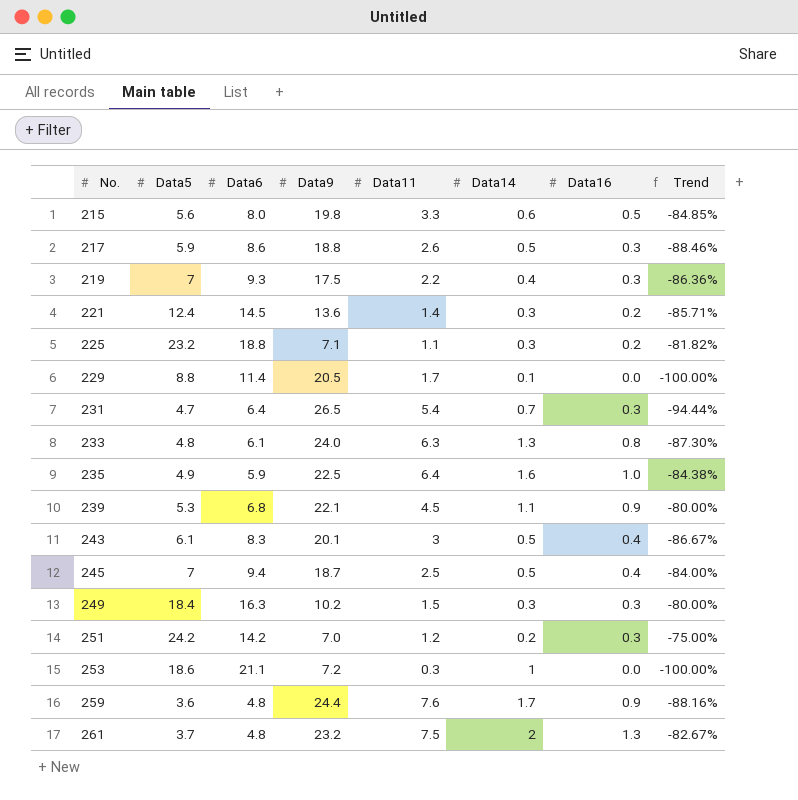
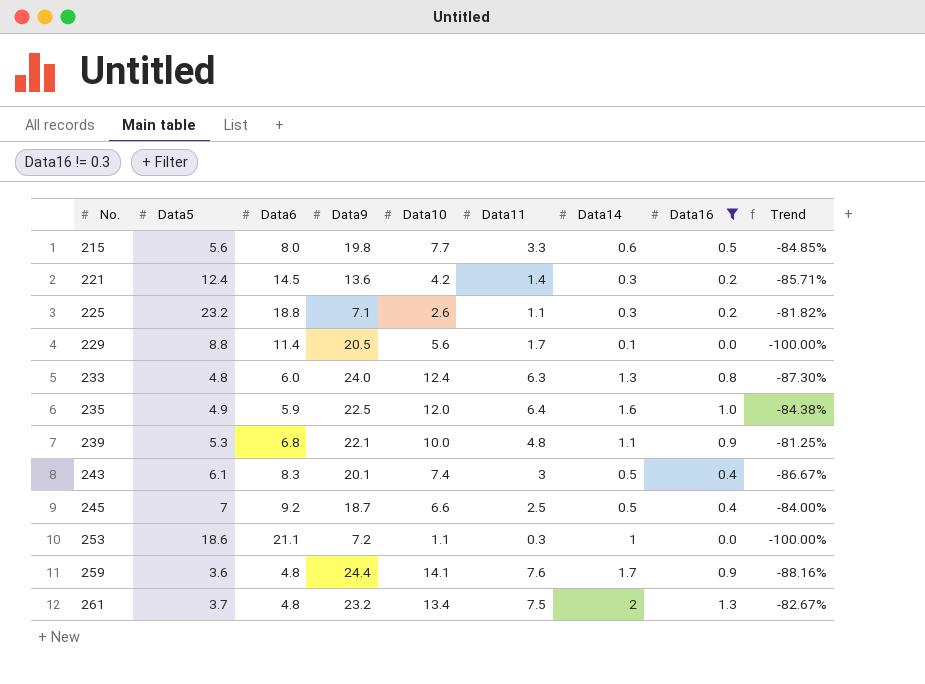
filter: none -> Data16 != 0.3
column Data10 | position: none -> 5
233 | Data6: 6.1 -> 6.0
239 | Data11: 4.5 -> 4.8
239 | Trend: -80.00% -> -81.25%
245 | Data6: 9.4 -> 9.2

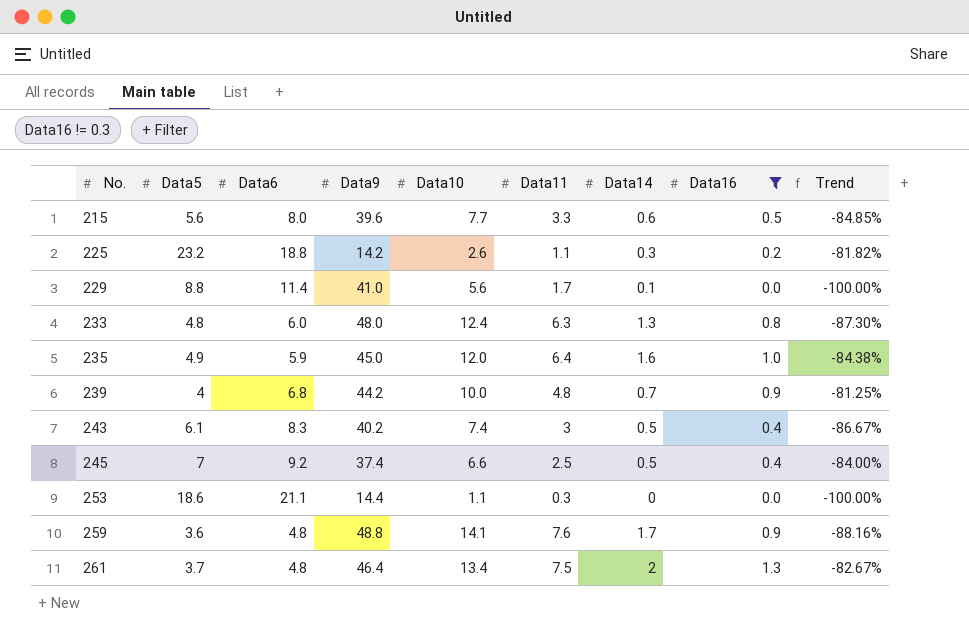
row 221: 12.4 | 14.5 | 13.6 | 4.2 | 1.4 | 0.3 | 0.2 | -85.71% -> none
215 | Data9: 19.8 -> 39.6
225 | Data9: 7.1 -> 14.2
229 | Data9: 20.5 -> 41.0
233 | Data9: 24.0 -> 48.0
235 | Data9: 22.5 -> 45.0
239 | Data5: 5.3 -> 4
239 | Data9: 22.1 -> 44.2
239 | Data14: 1.1 -> 0.7
243 | Data9: 20.1 -> 40.2
245 | Data9: 18.7 -> 37.4
253 | Data9: 7.2 -> 14.4
253 | Data14: 1 -> 0
259 | Data9: 24.4 -> 48.8
261 | Data9: 23.2 -> 46.4

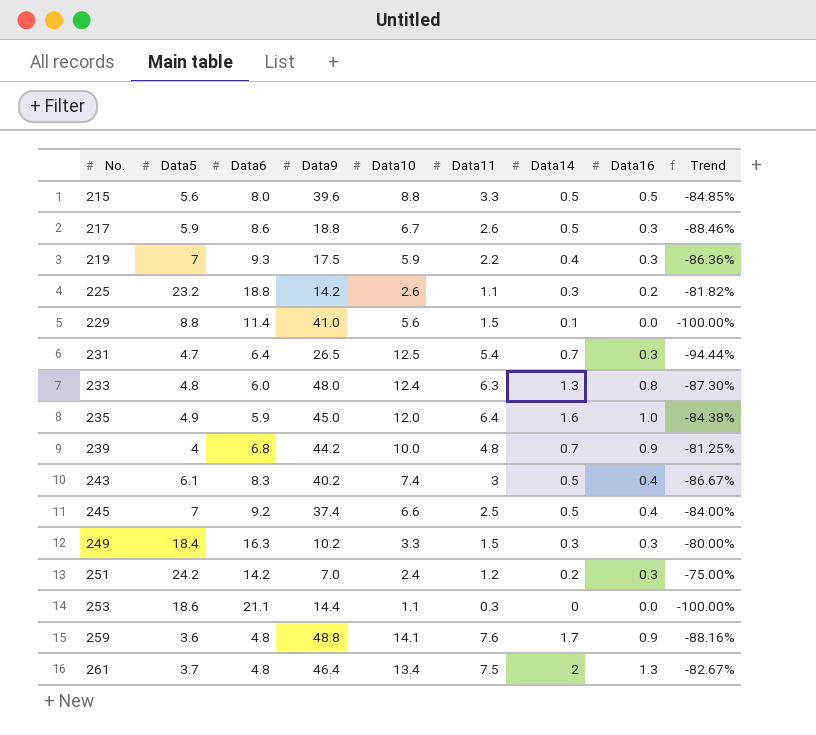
filter: Data16 != 0.3 -> none
215 | Data10: 7.7 -> 8.8
215 | Data14: 0.6 -> 0.5
229 | Data11: 1.7 -> 1.5

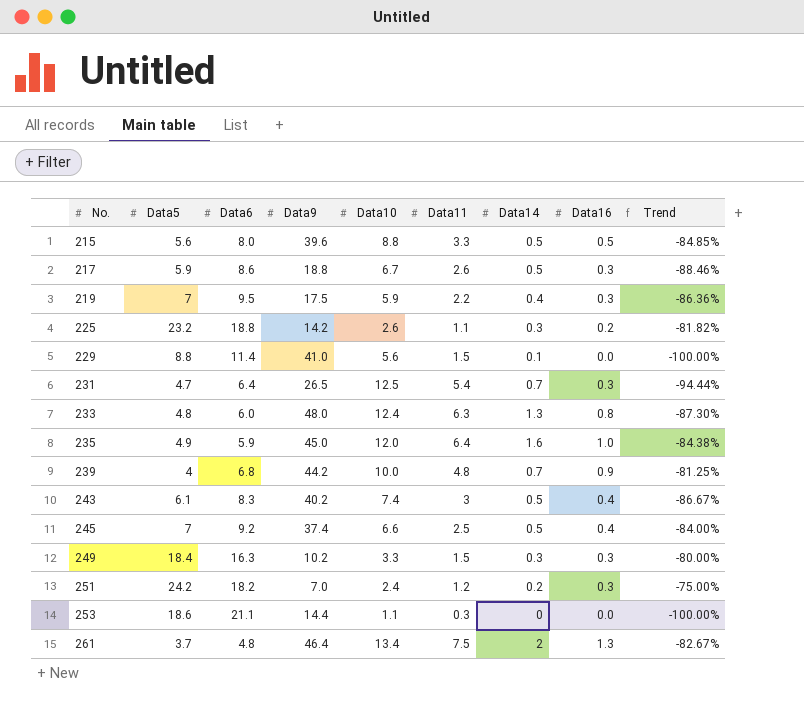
row 259: 3.6 | 4.8 | 48.8 | 14.1 | 7.6 | 1.7 | 0.9 | -88.16% -> none
219 | Data6: 9.3 -> 9.5
251 | Data6: 14.2 -> 18.2

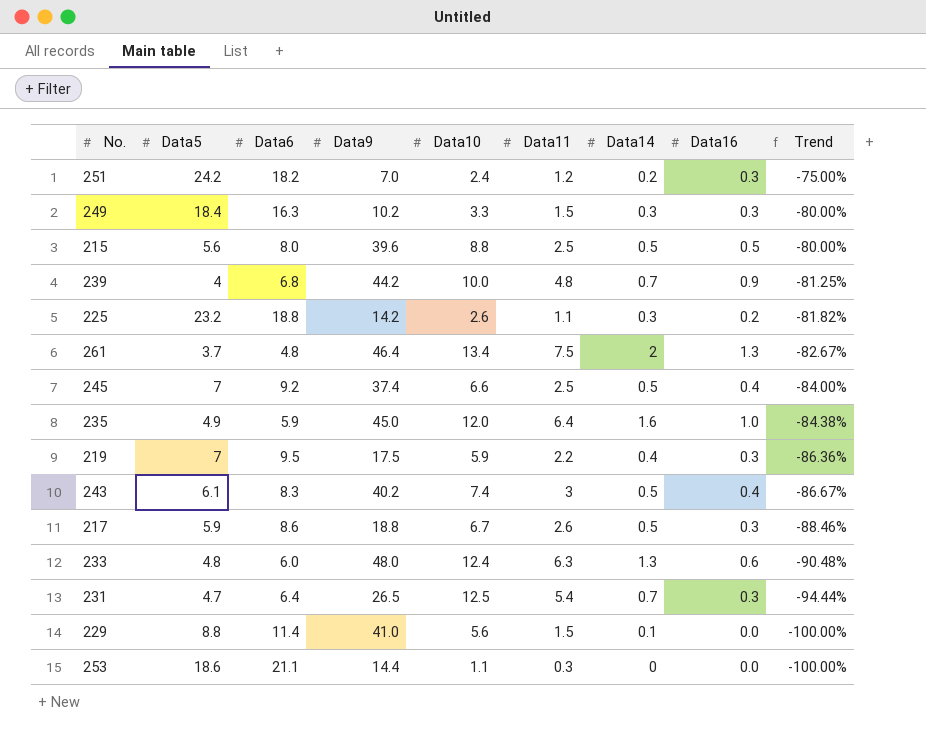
row order: No. ascending -> Trend descending
215 | Data11: 3.3 -> 2.5
215 | Trend: -84.85% -> -80.00%
233 | Data16: 0.8 -> 0.6
233 | Trend: -87.30% -> -90.48%

